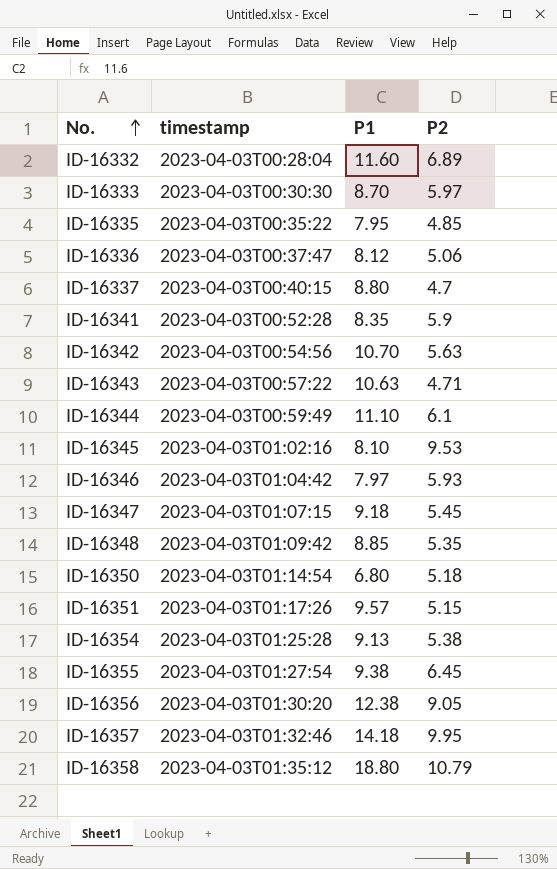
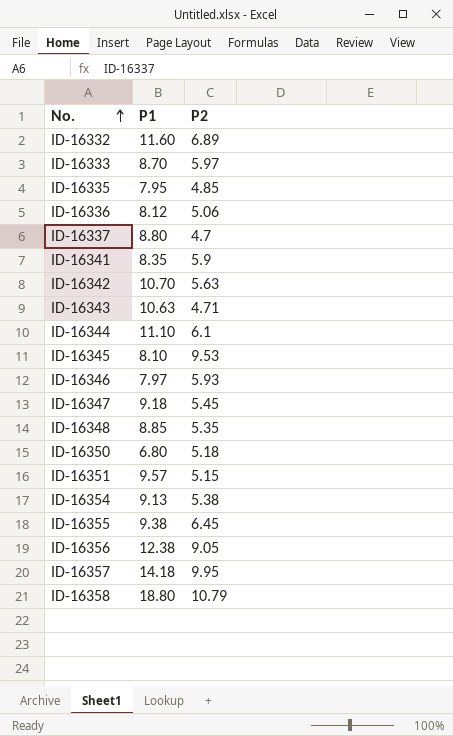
column timestamp | position: 2 -> none

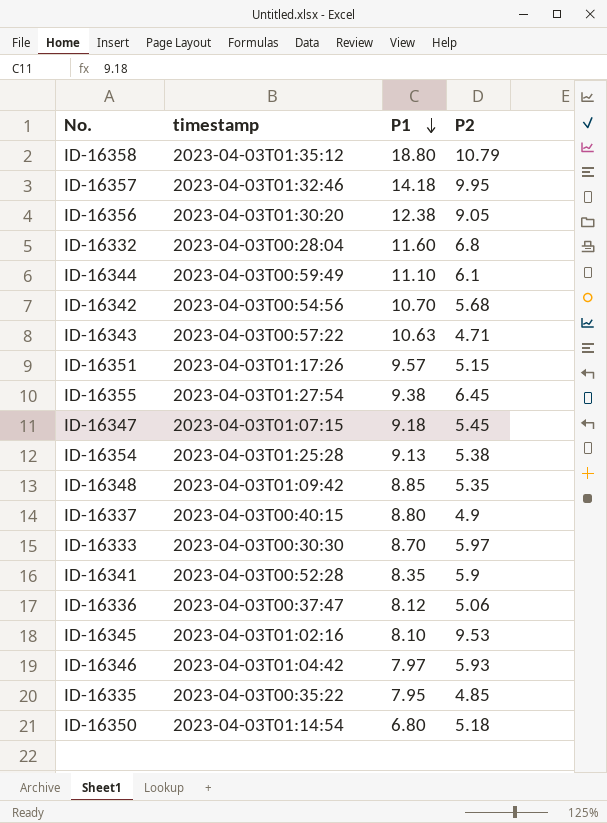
row order: No. ascending -> P1 descending
column timestamp | position: none -> 2
ID-16332 | P2: 6.89 -> 6.8
ID-16342 | P2: 5.63 -> 5.68
ID-16337 | P2: 4.7 -> 4.9

